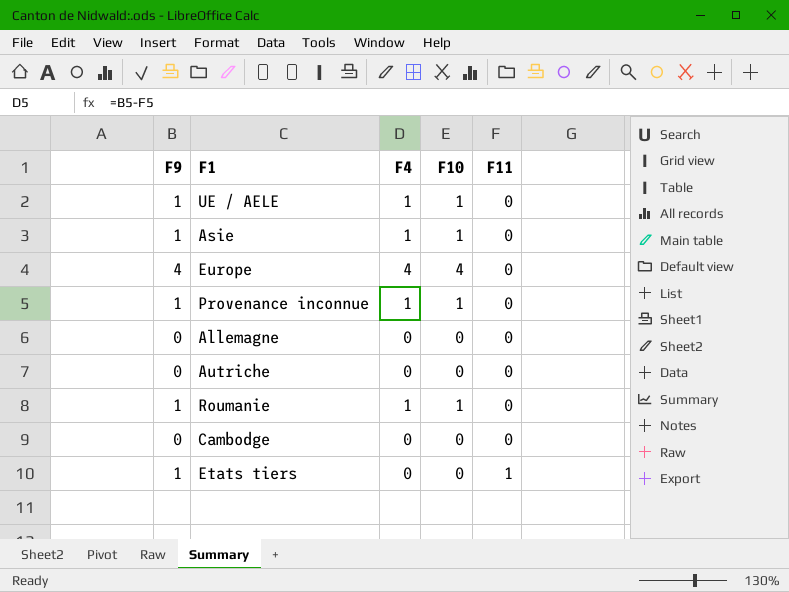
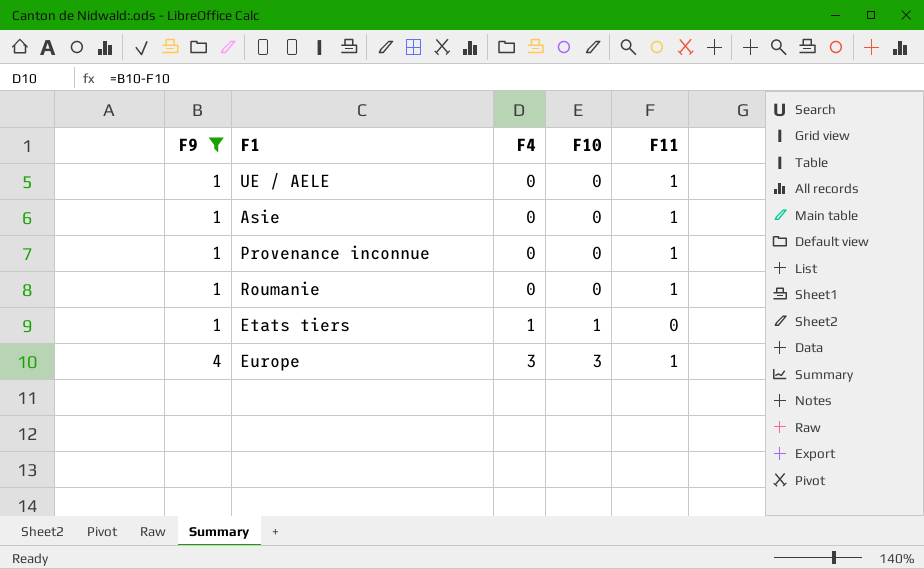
filter: none -> F9 != 0
row order: F11 ascending -> F9 ascending
UE / AELE | F4: 1 -> 0
UE / AELE | F10: 1 -> 0
UE / AELE | F11: 0 -> 1
Asie | F4: 1 -> 0
Asie | F10: 1 -> 0
Asie | F11: 0 -> 1
Provenance inconnue | F4: 1 -> 0
Provenance inconnue | F10: 1 -> 0
Provenance inconnue | F11: 0 -> 1
Roumanie | F4: 1 -> 0
Roumanie | F10: 1 -> 0
Roumanie | F11: 0 -> 1
Etats tiers | F4: 0 -> 1
Etats tiers | F10: 0 -> 1
Etats tiers | F11: 1 -> 0
Europe | F4: 4 -> 3
Europe | F10: 4 -> 3
Europe | F11: 0 -> 1

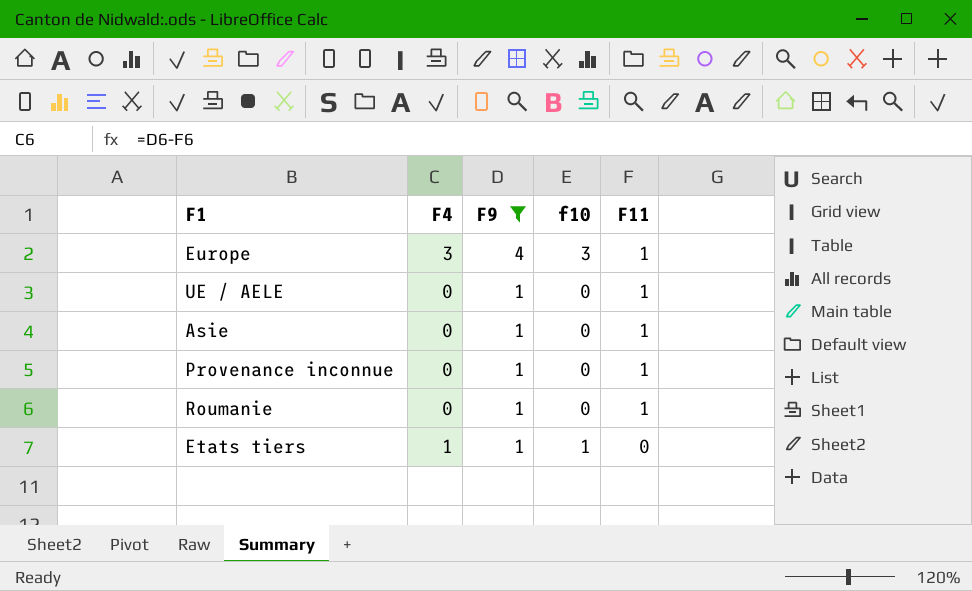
row order: F9 ascending -> F9 descending
column F9 | position: 1 -> 3
column name: F10 -> f10

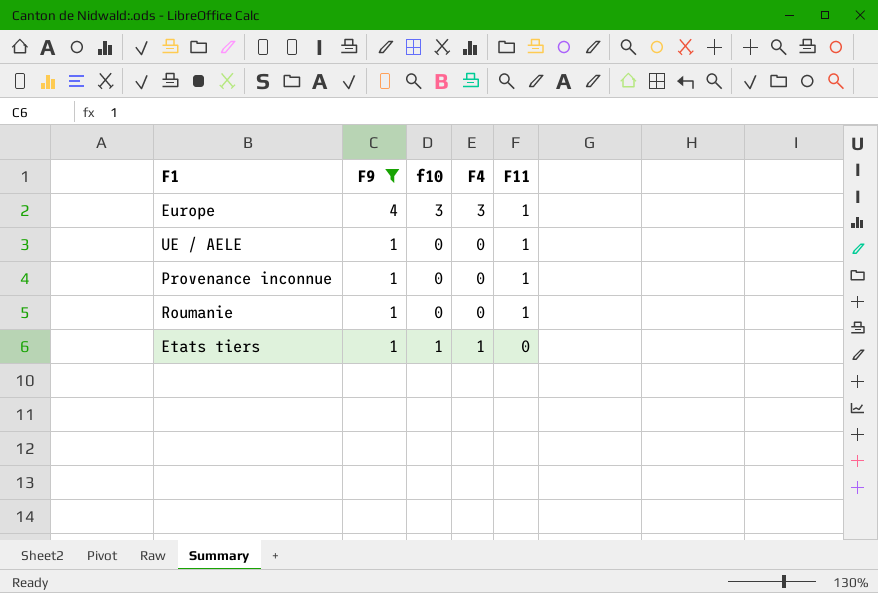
column F4 | position: 2 -> 4
row Asie: 0 | 1 | 0 | 1 -> none

